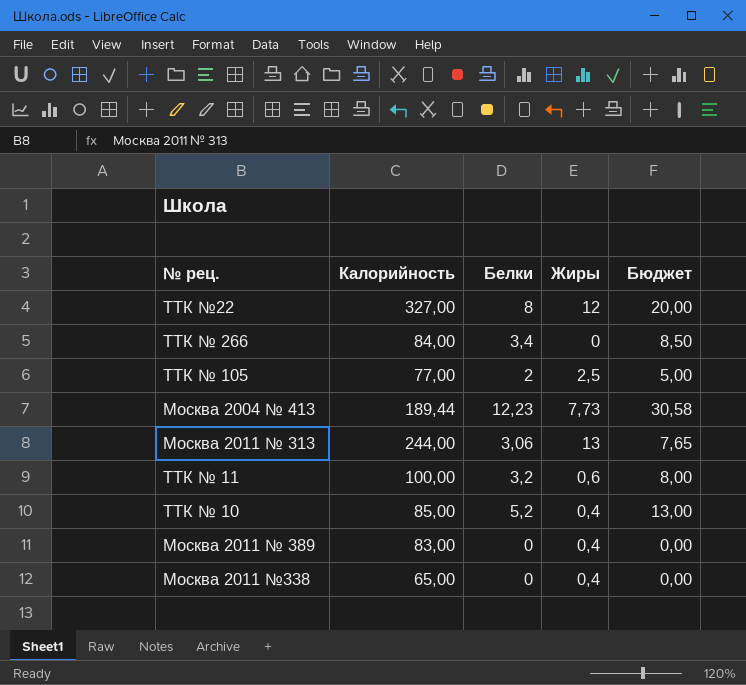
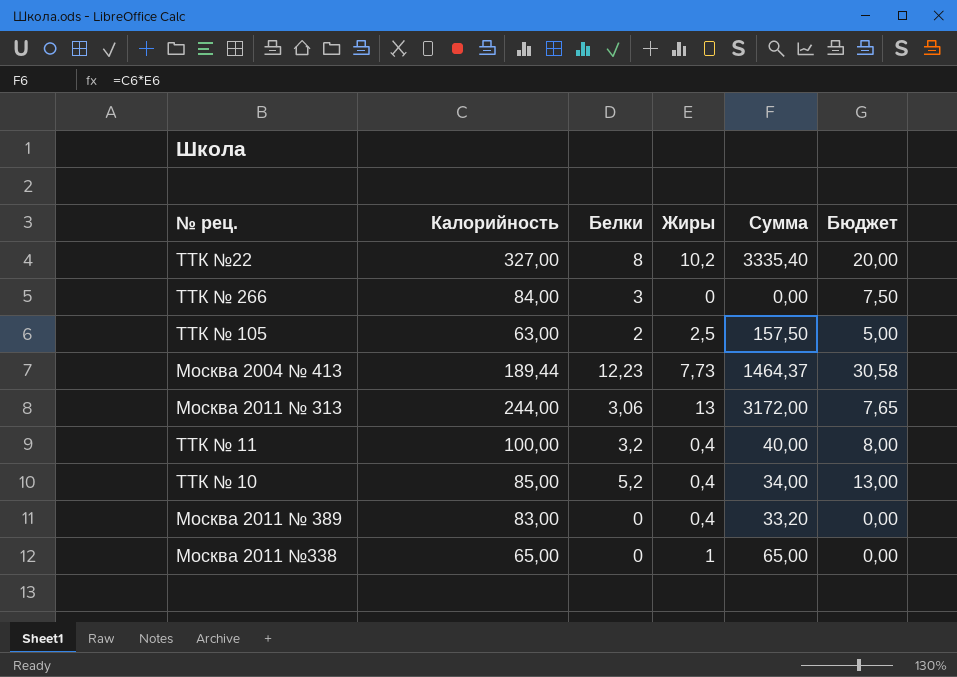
column Сумма | formula: none -> [Калорийность] * [Жиры]
ТТК №22 | Жиры: 12 -> 10,2
ТТК № 266 | Белки: 3,4 -> 3
ТТК № 266 | Бюджет: 8,50 -> 7,50
ТТК № 105 | Калорийность: 77,00 -> 63,00
ТТК № 11 | Жиры: 0,6 -> 0,4
Москва 2011 №338 | Жиры: 0,4 -> 1

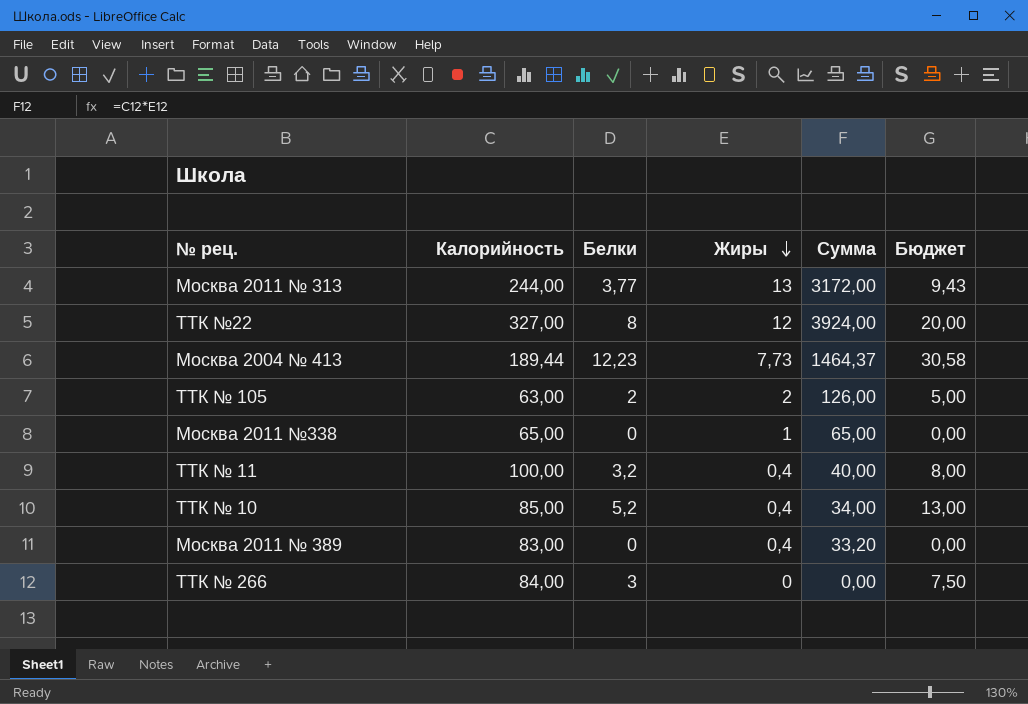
row order: none -> Жиры descending
Москва 2011 № 313 | Белки: 3,06 -> 3,77
Москва 2011 № 313 | Бюджет: 7,65 -> 9,43
ТТК №22 | Жиры: 10,2 -> 12
ТТК №22 | Сумма: 3335,40 -> 3924,00
ТТК № 105 | Жиры: 2,5 -> 2
ТТК № 105 | Сумма: 157,50 -> 126,00

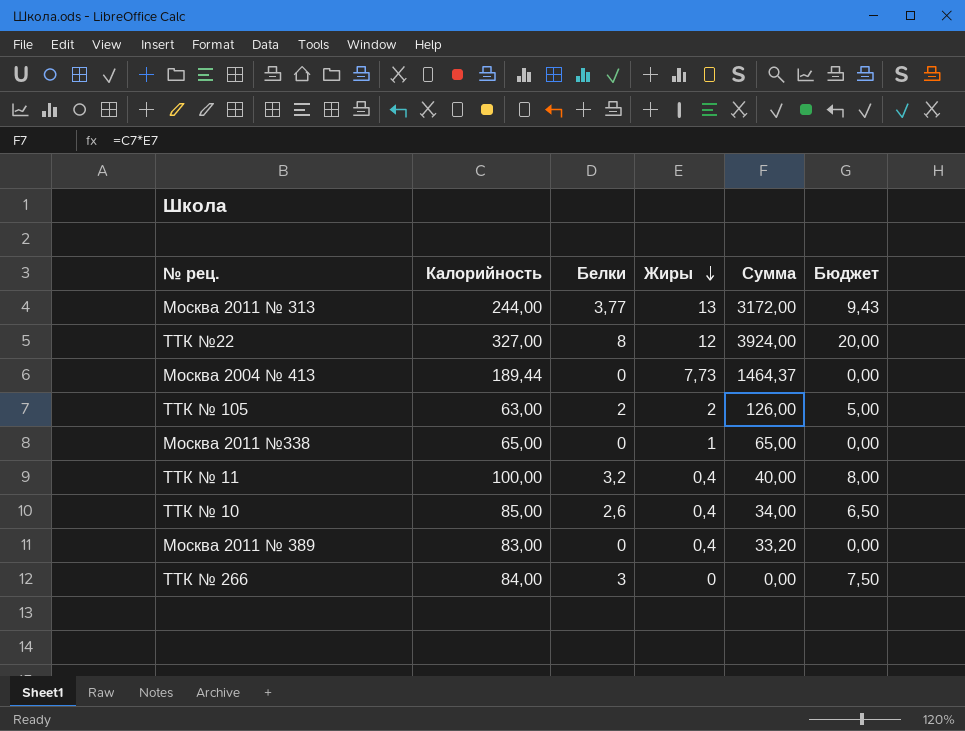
Москва 2004 № 413 | Белки: 12,23 -> 0
Москва 2004 № 413 | Бюджет: 30,58 -> 0,00
ТТК № 10 | Белки: 5,2 -> 2,6
ТТК № 10 | Бюджет: 13,00 -> 6,50

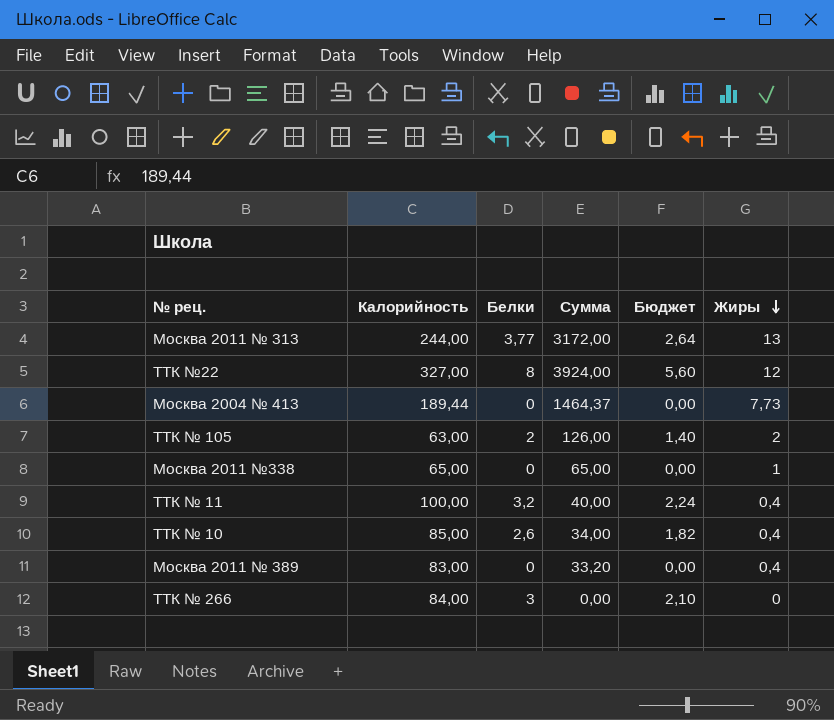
column Бюджет | formula: [Белки] * 2,5 -> [Белки] * 0,7
column Жиры | position: 4 -> 6

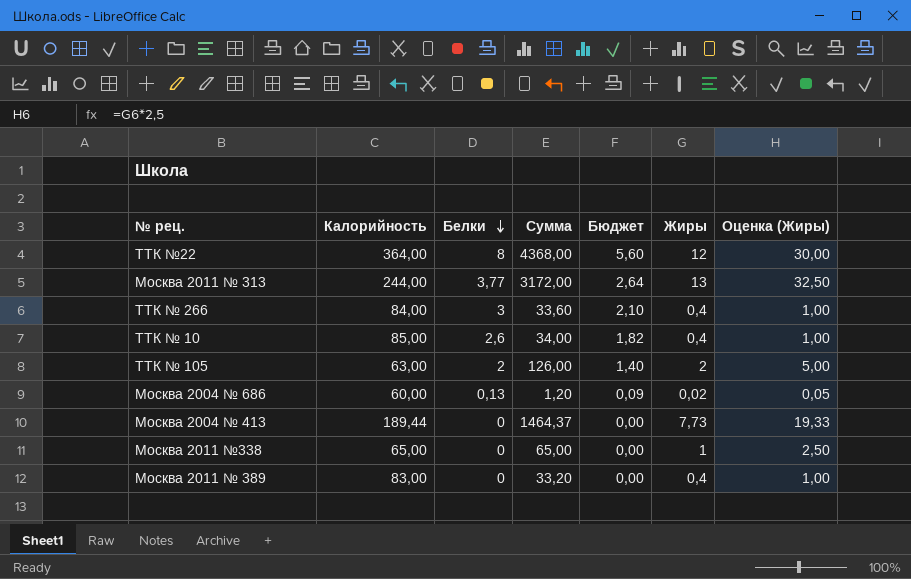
row order: Жиры descending -> Белки descending
column Оценка (Жиры) | formula: none -> [Жиры] * 2,5
row ТТК № 11: 100,00 | 3,2 | 40,00 | 2,24 | 0,4 -> none
ТТК №22 | Калорийность: 327,00 -> 364,00
ТТК №22 | Сумма: 3924,00 -> 4368,00
ТТК № 266 | Сумма: 0,00 -> 33,60
ТТК № 266 | Жиры: 0 -> 0,4
row Москва 2004 № 686: none -> 60,00 | 0,13 | 1,20 | 0,09 | 0,02 | 0,05

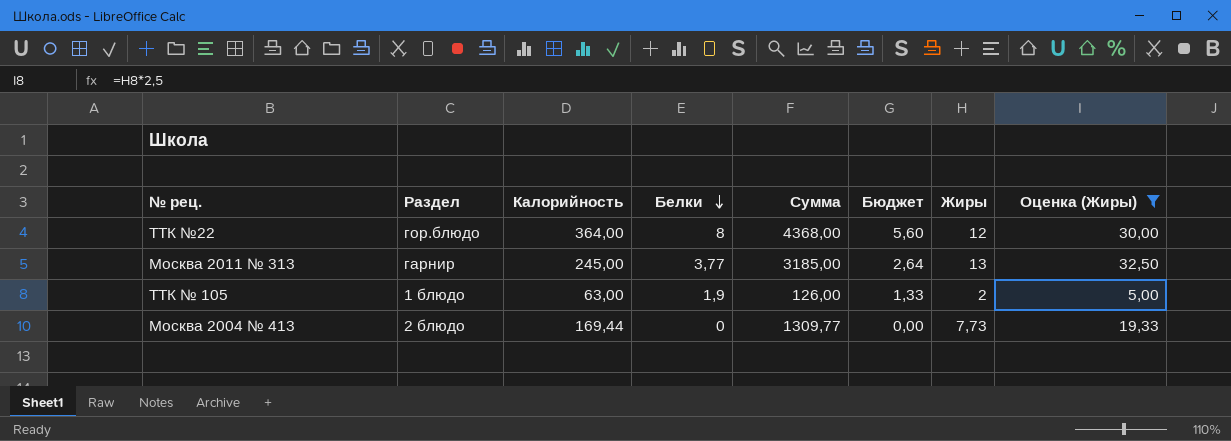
filter: none -> Оценка (Жиры) >= 5,00
column Раздел | position: none -> 2
Москва 2011 № 313 | Калорийность: 244,00 -> 245,00
Москва 2011 № 313 | Сумма: 3172,00 -> 3185,00
ТТК № 105 | Белки: 2 -> 1,9
ТТК № 105 | Бюджет: 1,40 -> 1,33
Москва 2004 № 413 | Калорийность: 189,44 -> 169,44
Москва 2004 № 413 | Сумма: 1464,37 -> 1309,77

